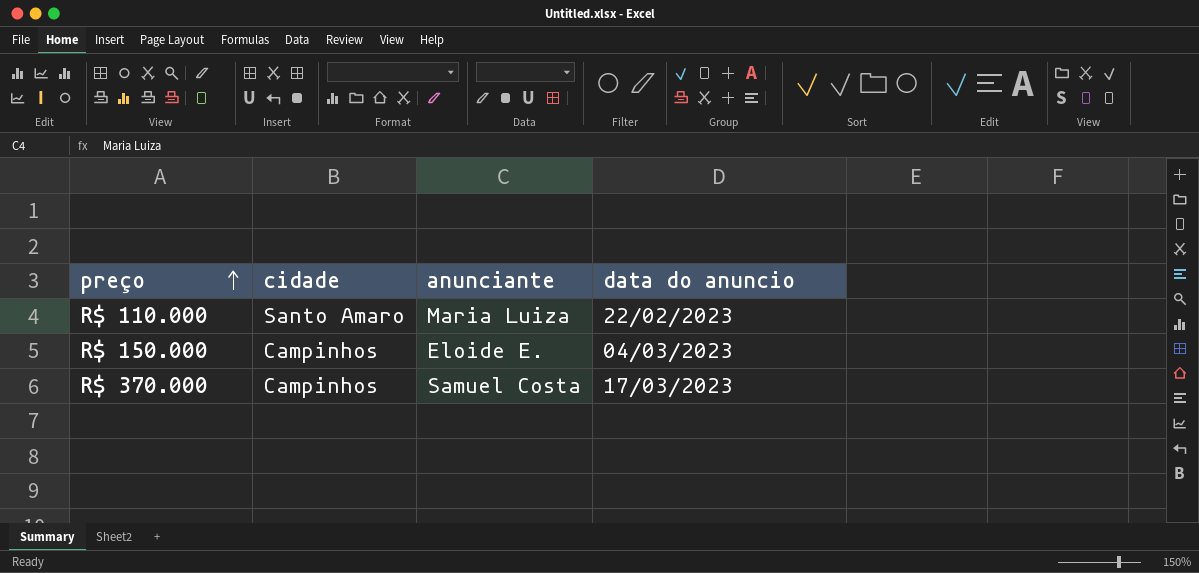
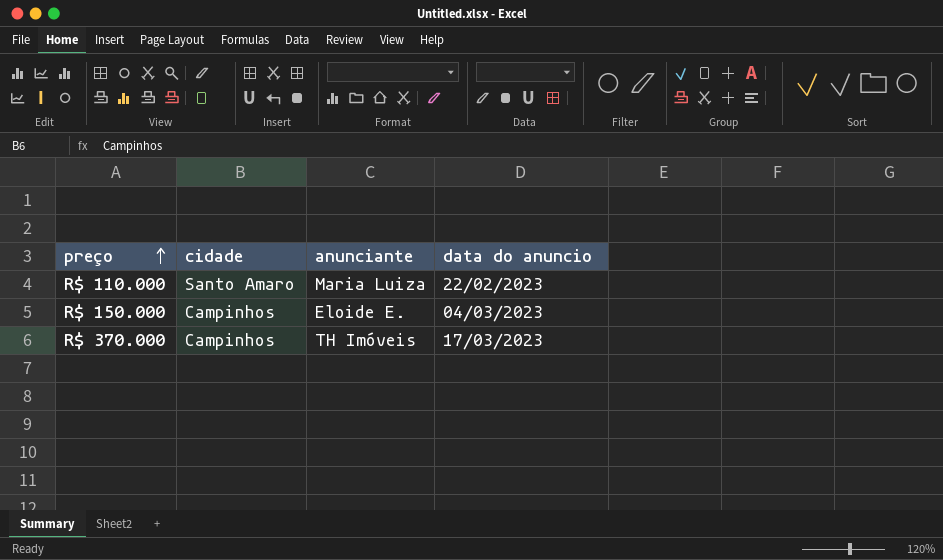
R$ 370.000 | anunciante: Samuel Costa -> TH Imóveis

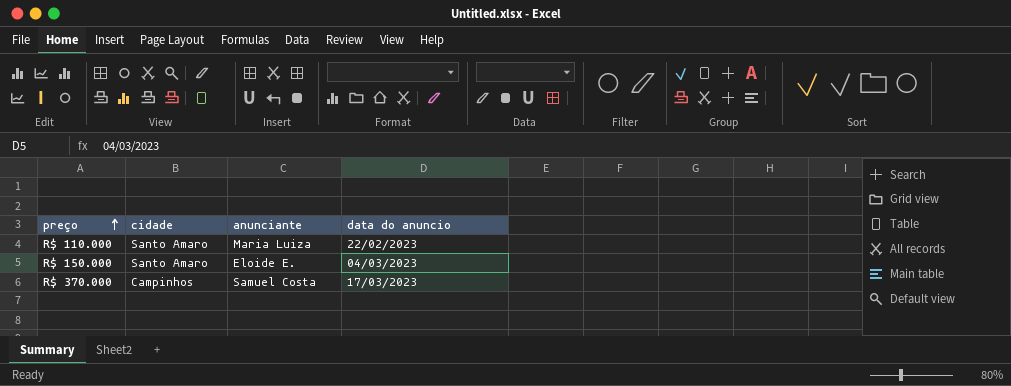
R$ 150.000 | cidade: Campinhos -> Santo Amaro
R$ 370.000 | anunciante: TH Imóveis -> Samuel Costa

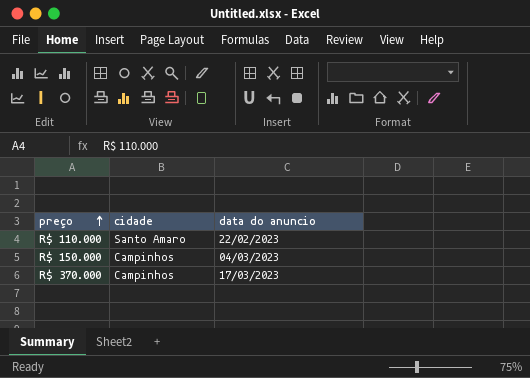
column anunciante | position: 3 -> none
R$ 150.000 | cidade: Santo Amaro -> Campinhos

